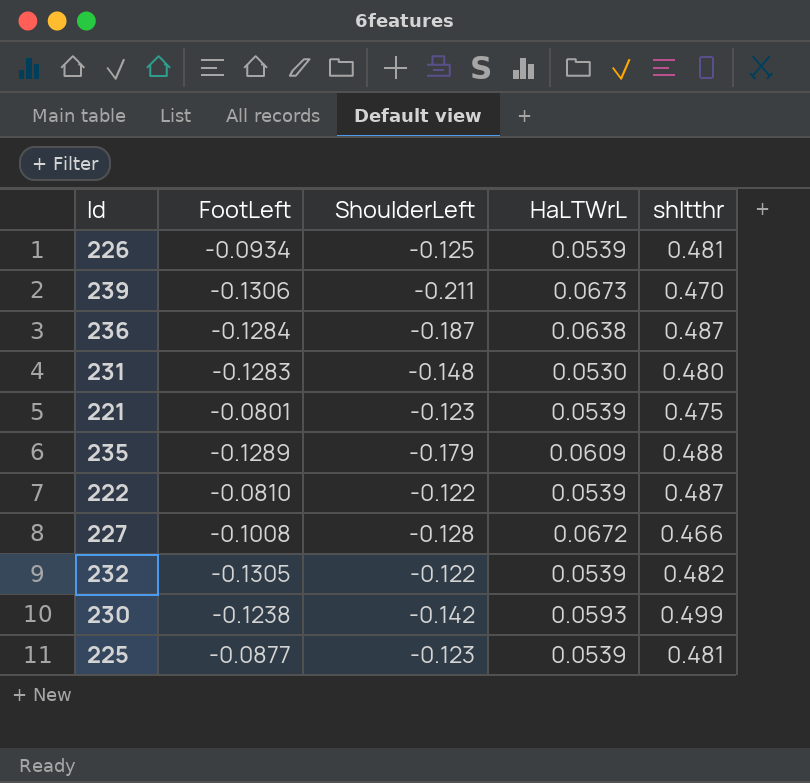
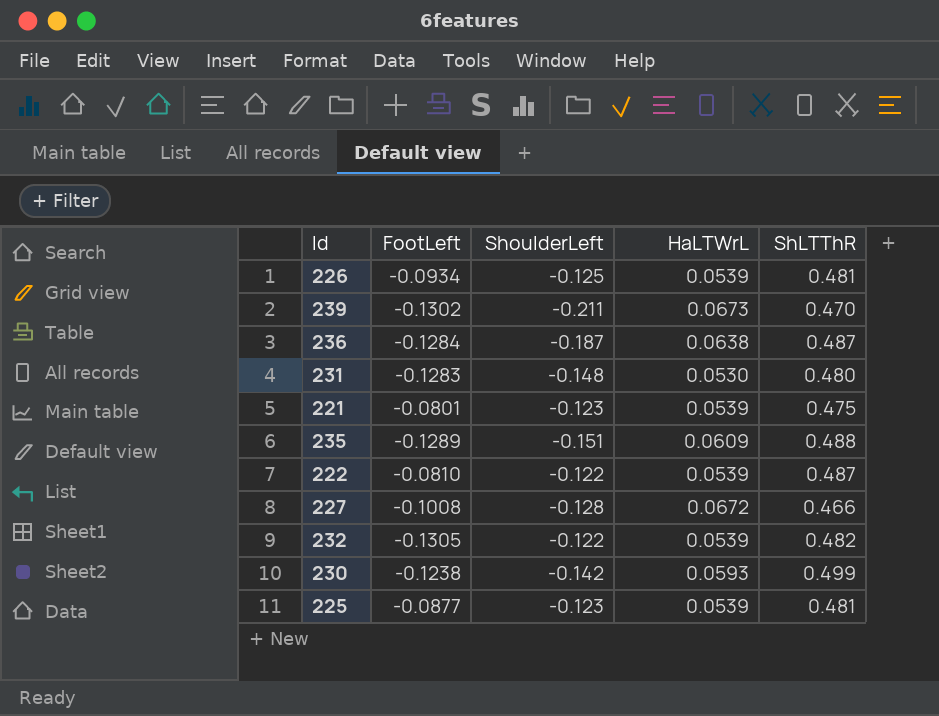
column name: shltthr -> ShLTThR
239 | FootLeft: -0.1306 -> -0.1302
235 | ShoulderLeft: -0.179 -> -0.151

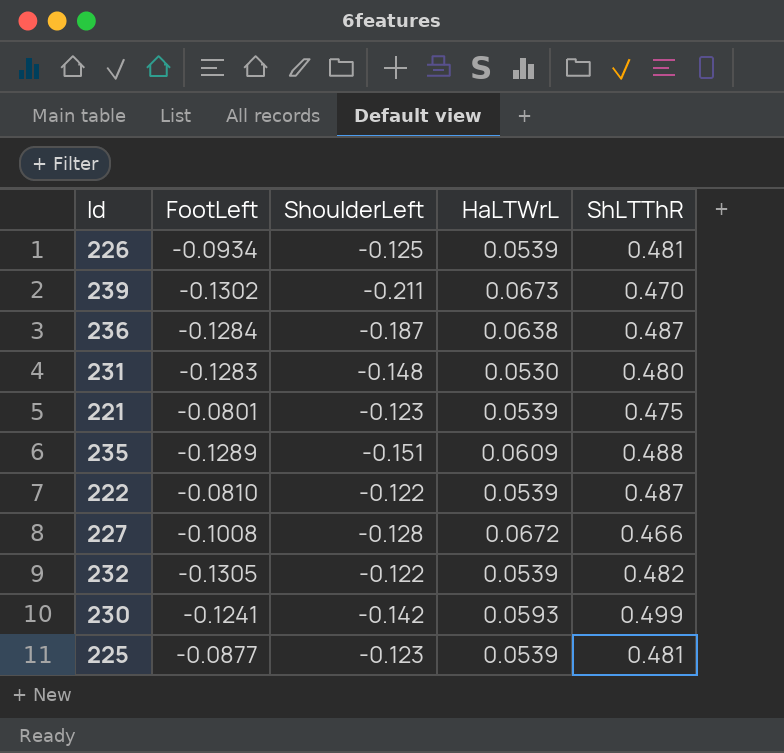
230 | FootLeft: -0.1238 -> -0.1241

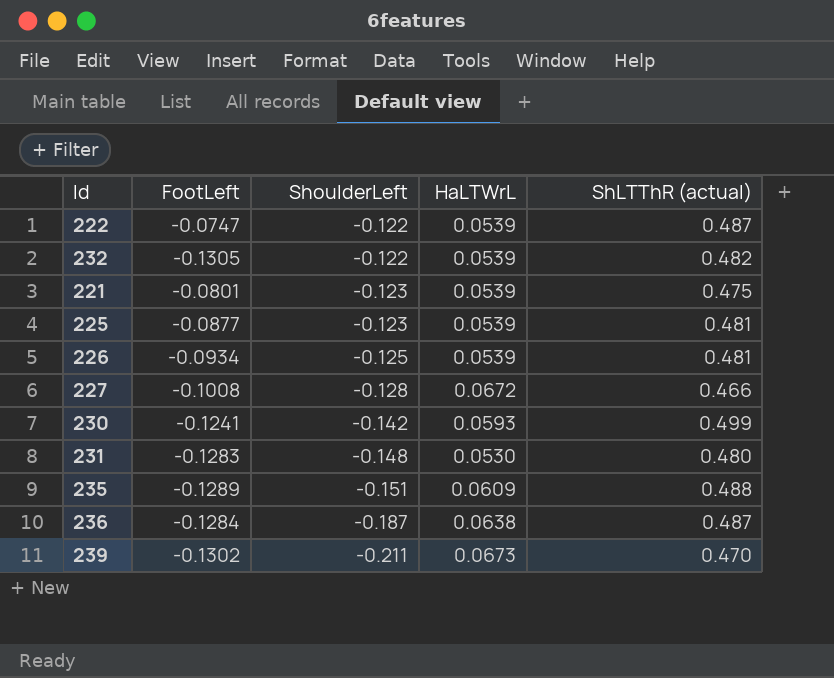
row order: none -> ShoulderLeft descending
column name: ShLTThR -> ShLTThR (actual)
222 | FootLeft: -0.0810 -> -0.0747

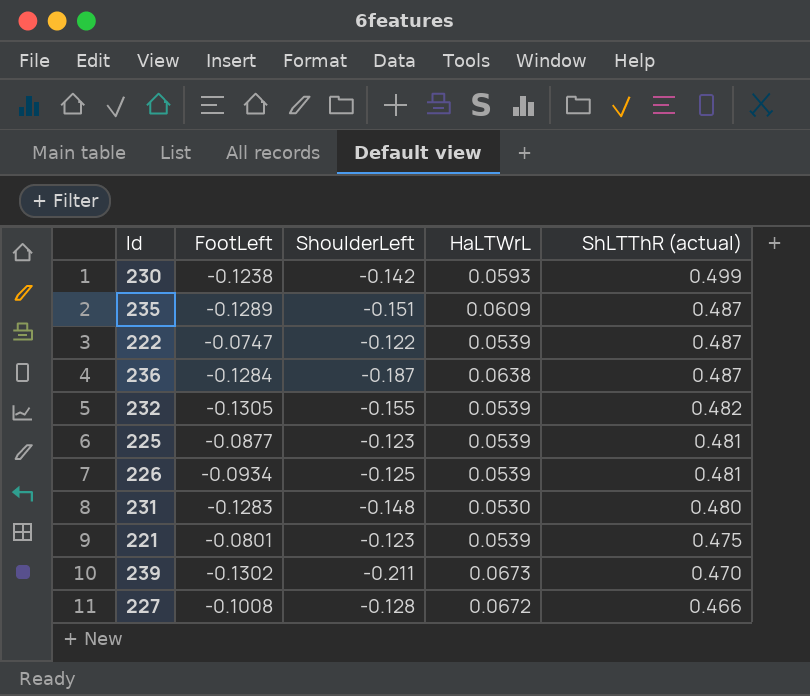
row order: ShoulderLeft descending -> ShLTThR (actual) descending
230 | FootLeft: -0.1241 -> -0.1238
235 | ShLTThR (actual): 0.488 -> 0.487
232 | ShoulderLeft: -0.122 -> -0.155

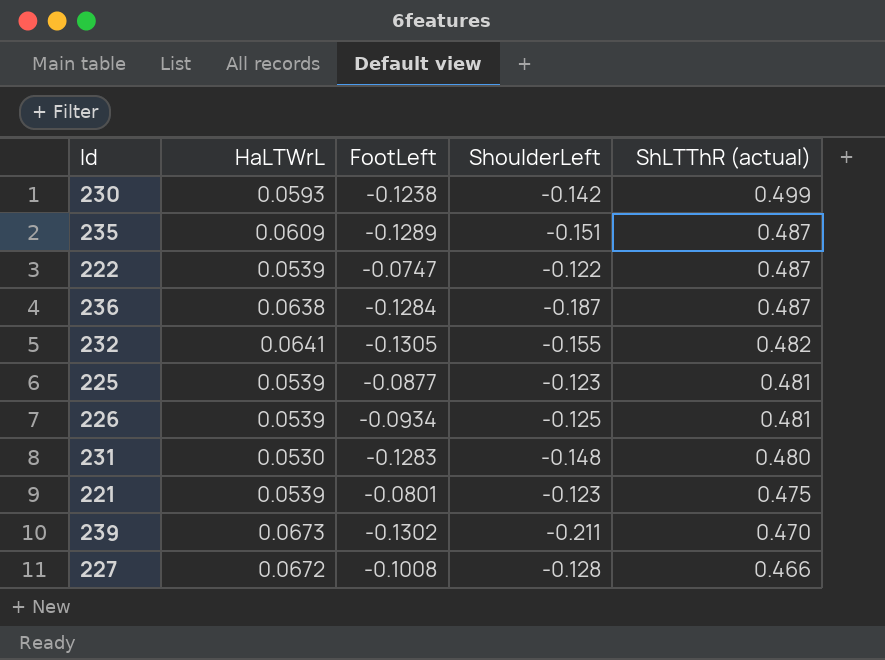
column HaLTWrL | position: 4 -> 2
232 | HaLTWrL: 0.0539 -> 0.0641

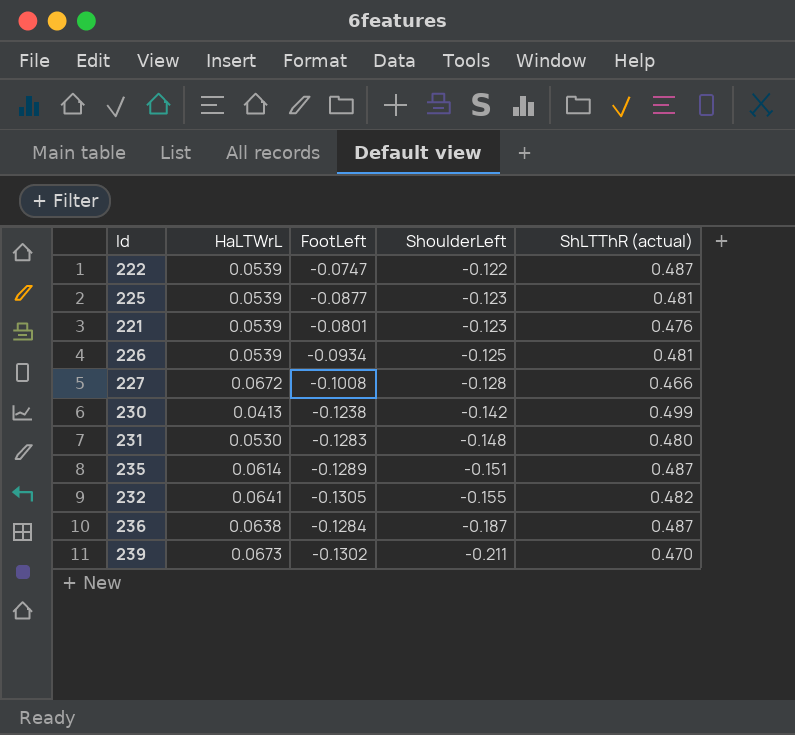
row order: ShLTThR (actual) descending -> ShoulderLeft descending
221 | ShLTThR (actual): 0.475 -> 0.476
230 | HaLTWrL: 0.0593 -> 0.0413
235 | HaLTWrL: 0.0609 -> 0.0614

